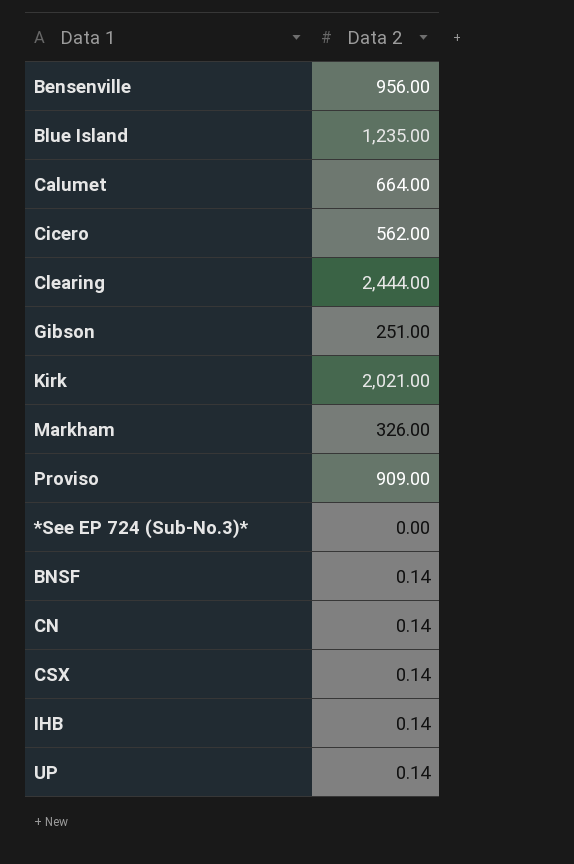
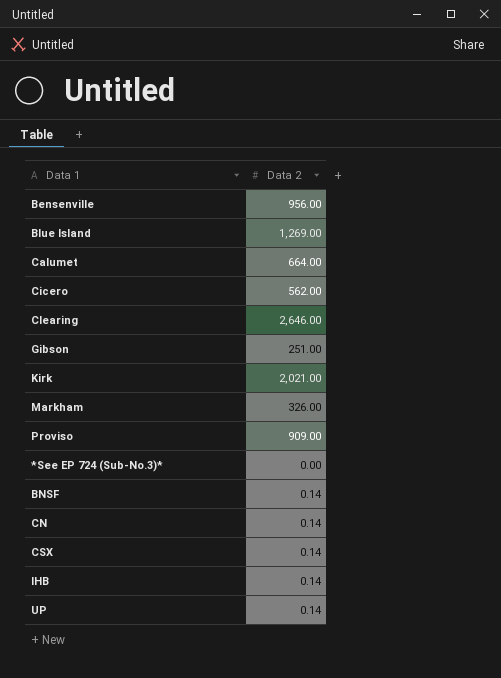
Blue Island | Data 2: 1,235.00 -> 1,269.00
Clearing | Data 2: 2,444.00 -> 2,646.00

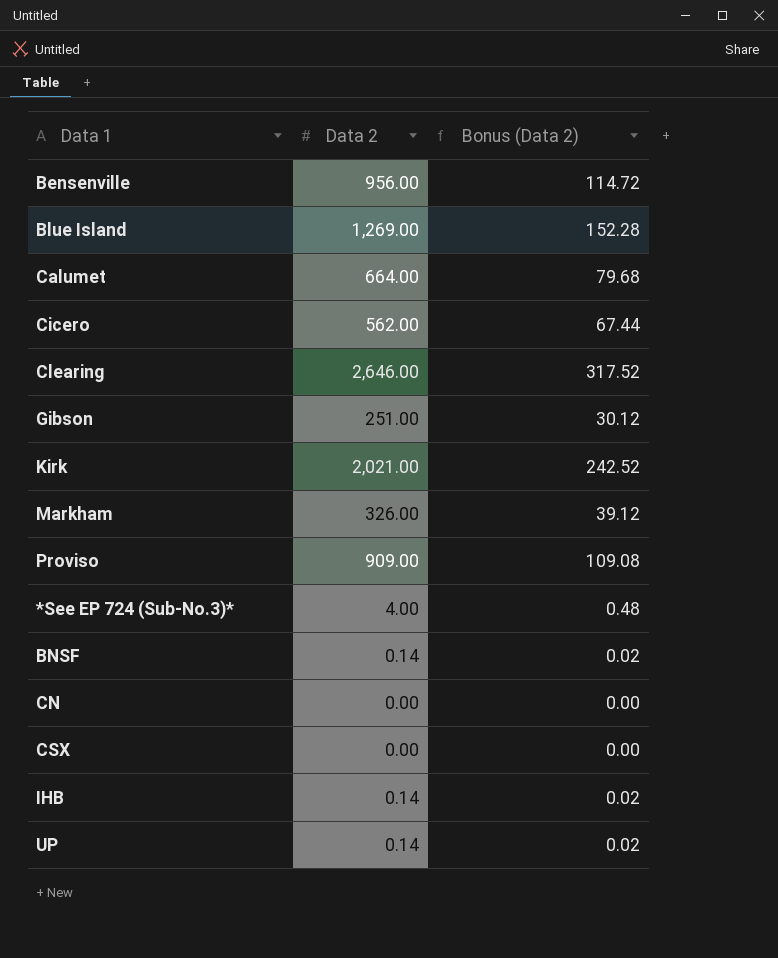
column Bonus (Data 2) | formula: none -> [Data 2] * 0.12
*See EP 724 (Sub-No.3)* | Data 2: 0.00 -> 4.00
CN | Data 2: 0.14 -> 0.00
CSX | Data 2: 0.14 -> 0.00

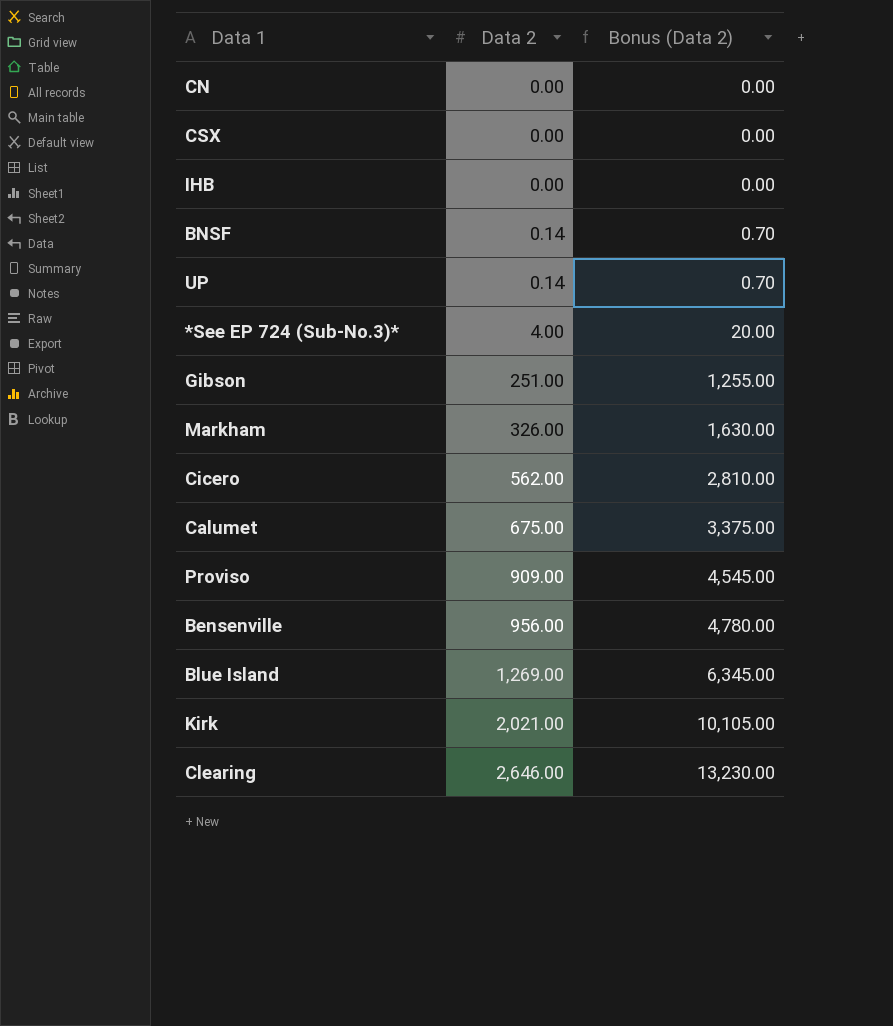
row order: none -> Data 2 ascending
column Bonus (Data 2) | formula: [Data 2] * 0.12 -> [Data 2] * 5
IHB | Data 2: 0.14 -> 0.00
Calumet | Data 2: 664.00 -> 675.00

